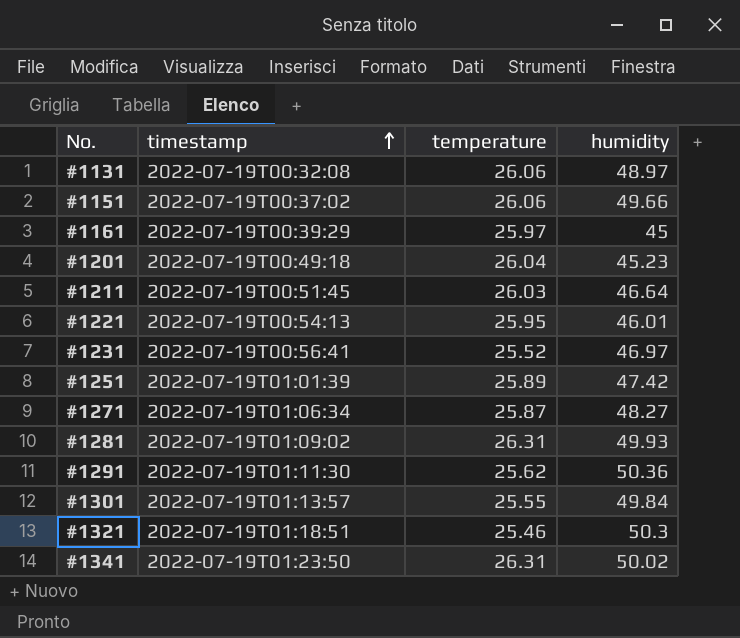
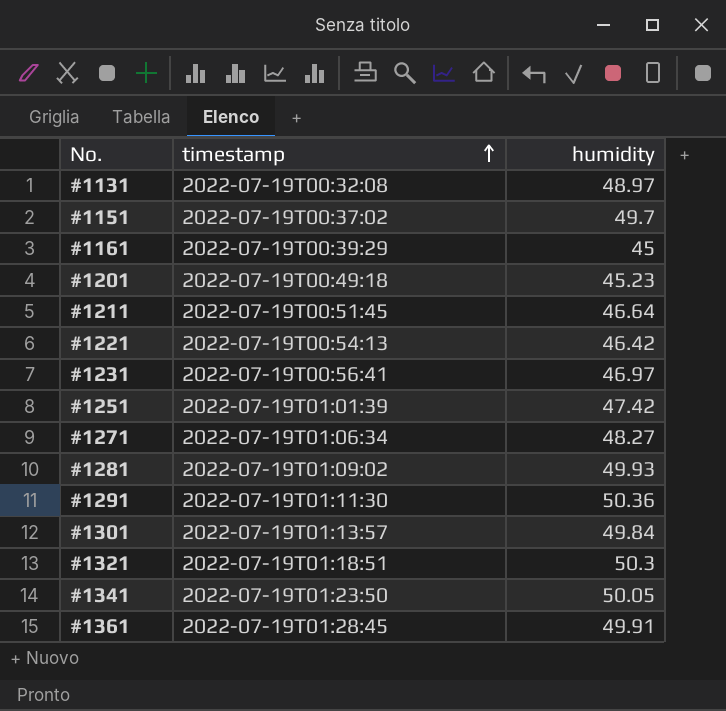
column temperature | position: 3 -> none
#1151 | humidity: 49.66 -> 49.7
#1221 | humidity: 46.01 -> 46.42
#1341 | humidity: 50.02 -> 50.05
row #1361: none -> 2022-07-19T01:28:45 | 49.91

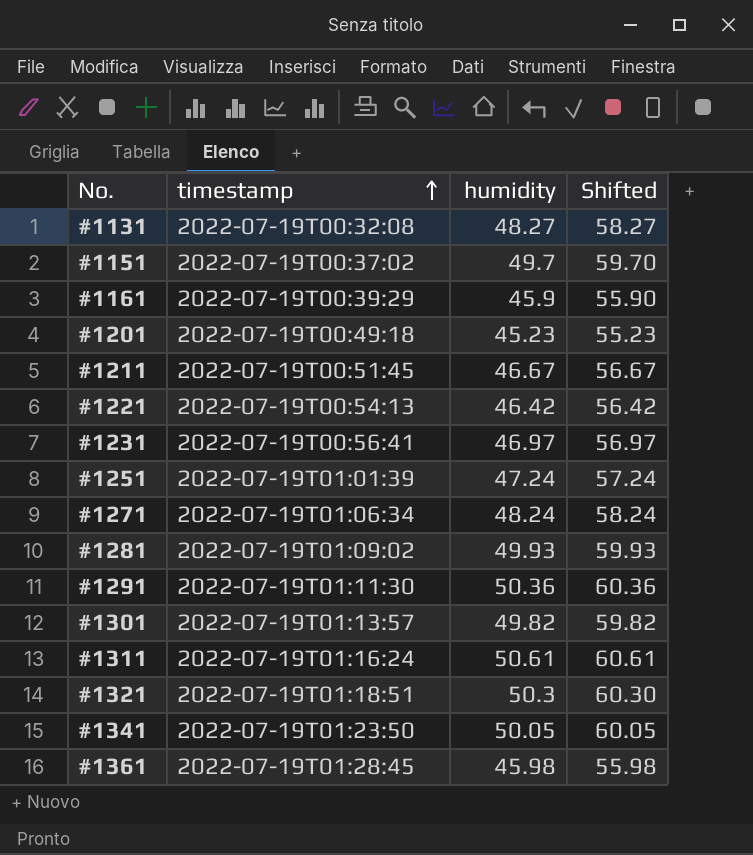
column Shifted | formula: none -> [humidity] + 10
#1131 | humidity: 48.97 -> 48.27
#1161 | humidity: 45 -> 45.9
#1211 | humidity: 46.64 -> 46.67
#1251 | humidity: 47.42 -> 47.24
#1271 | humidity: 48.27 -> 48.24
#1301 | humidity: 49.84 -> 49.82
row #1311: none -> 2022-07-19T01:16:24 | 50.61 | 60.61
#1361 | humidity: 49.91 -> 45.98

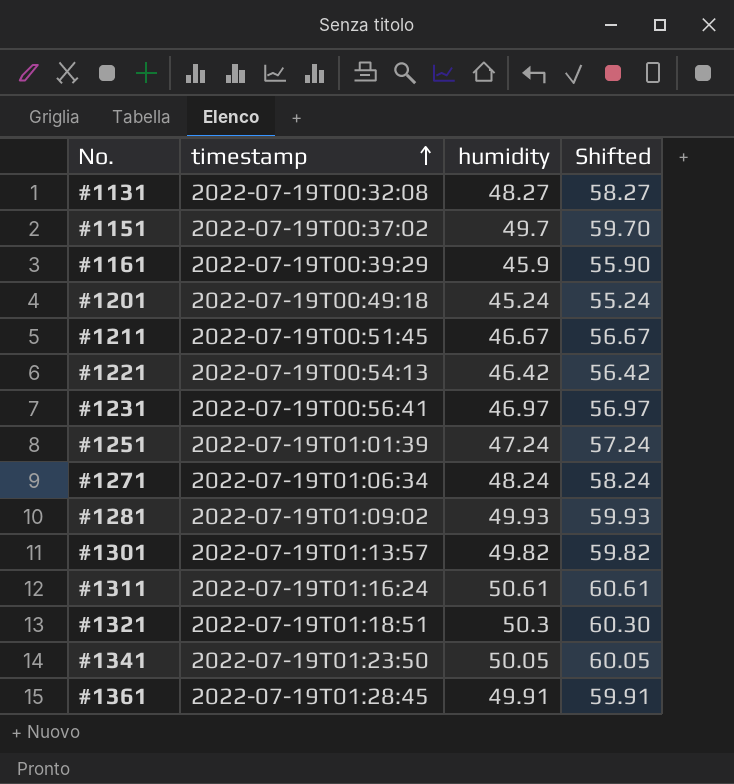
row #1291: 2022-07-19T01:11:30 | 50.36 | 60.36 -> none
#1201 | humidity: 45.23 -> 45.24
#1201 | Shifted: 55.23 -> 55.24
#1361 | humidity: 45.98 -> 49.91
#1361 | Shifted: 55.98 -> 59.91

